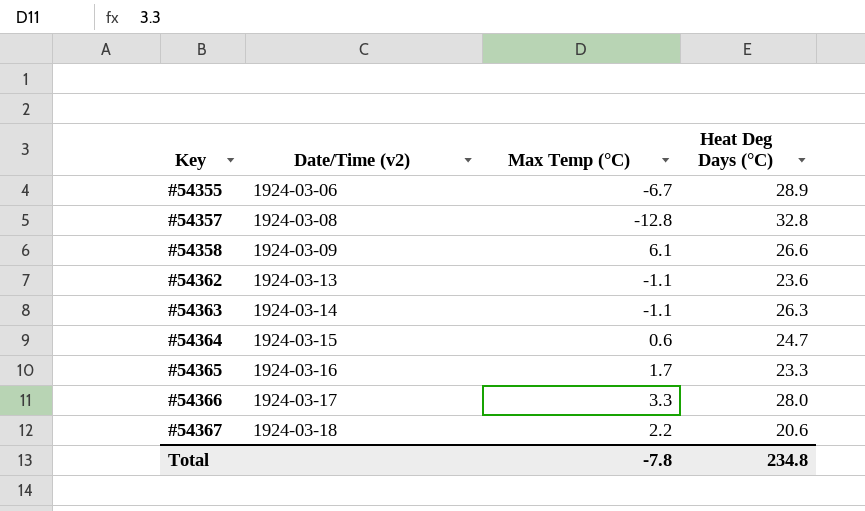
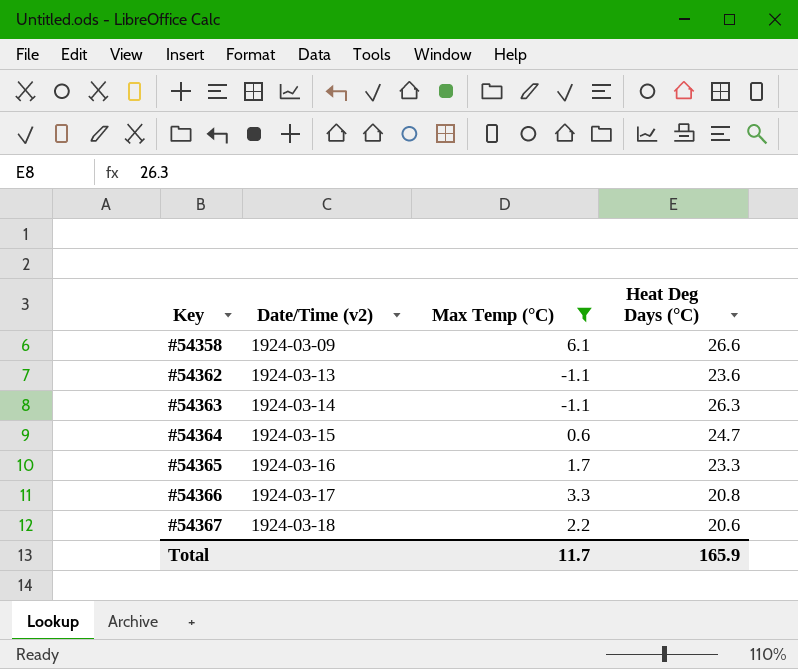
filter: none -> Max Temp (°C) >= -1.1
#54366 | Heat Deg Days (°C): 28.0 -> 20.8
Total | Max Temp (°C): -7.8 -> 11.7
Total | Heat Deg Days (°C): 234.8 -> 165.9

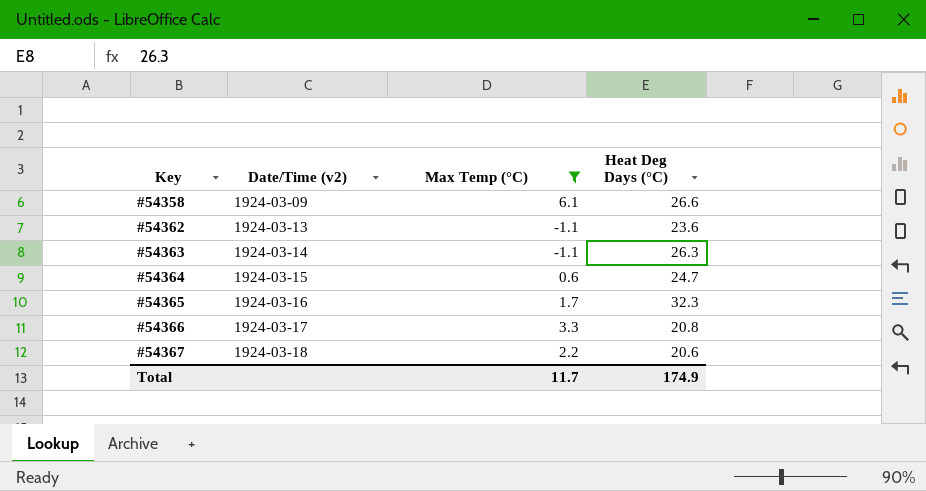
#54365 | Heat Deg Days (°C): 23.3 -> 32.3
Total | Heat Deg Days (°C): 165.9 -> 174.9

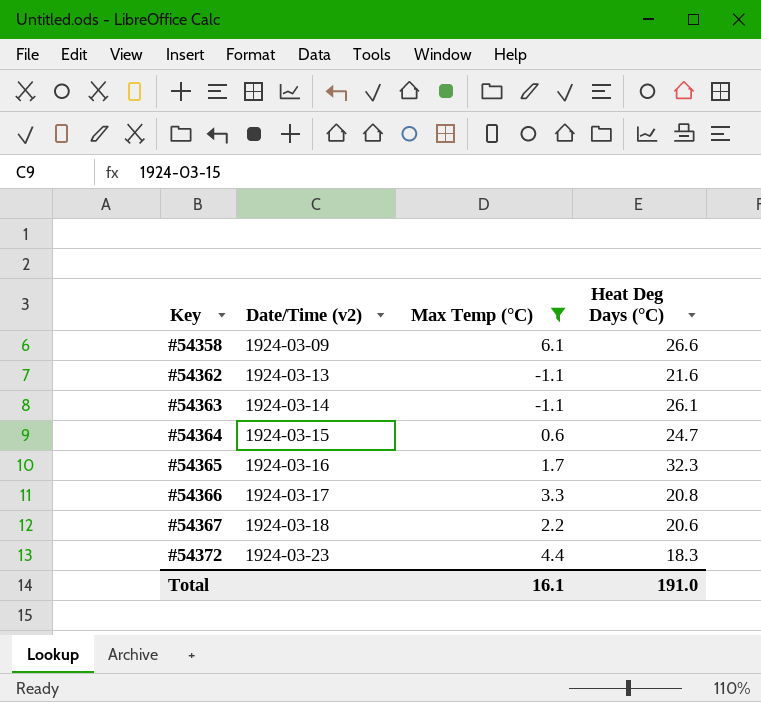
#54362 | Heat Deg Days (°C): 23.6 -> 21.6
#54363 | Heat Deg Days (°C): 26.3 -> 26.1
row #54372: none -> 1924-03-23 | 4.4 | 18.3
Total | Max Temp (°C): 11.7 -> 16.1
Total | Heat Deg Days (°C): 174.9 -> 191.0

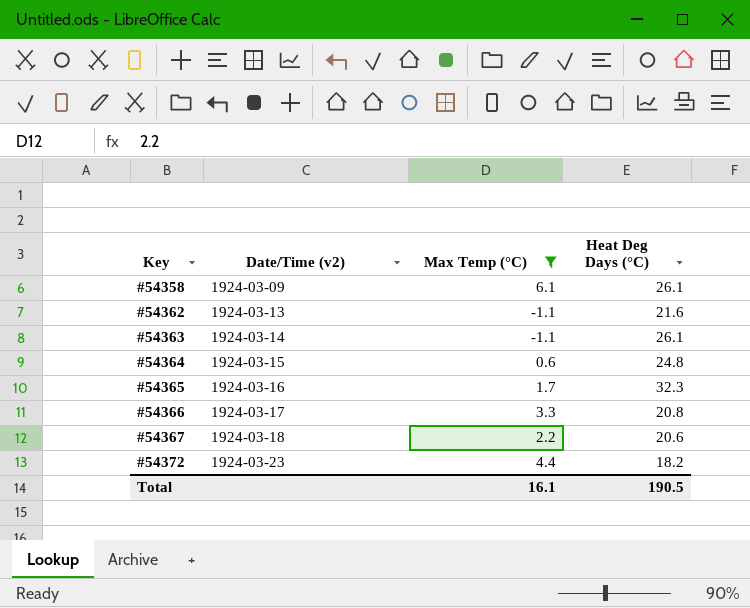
#54358 | Heat Deg Days (°C): 26.6 -> 26.1
#54364 | Heat Deg Days (°C): 24.7 -> 24.8
#54372 | Heat Deg Days (°C): 18.3 -> 18.2
Total | Heat Deg Days (°C): 191.0 -> 190.5

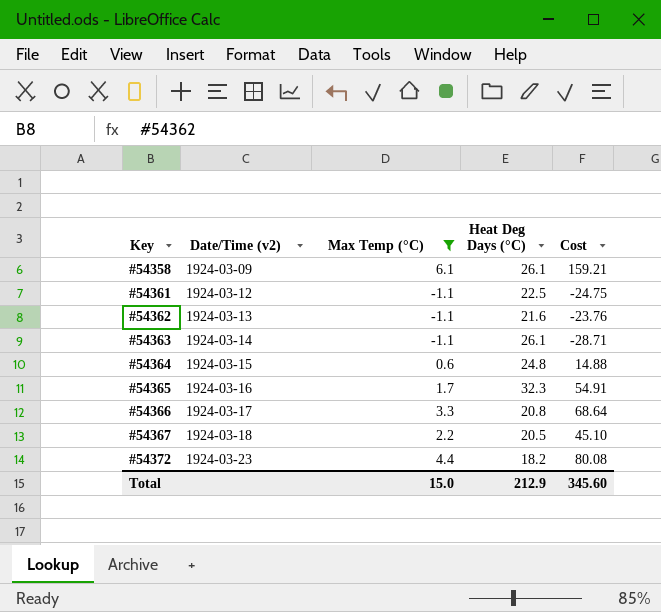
column Cost | formula: none -> [Max Temp (°C)] * [Heat Deg Days (°C)]
row #54361: none -> 1924-03-12 | -1.1 | 22.5 | -24.75
#54367 | Heat Deg Days (°C): 20.6 -> 20.5
Total | Max Temp (°C): 16.1 -> 15.0
Total | Heat Deg Days (°C): 190.5 -> 212.9

